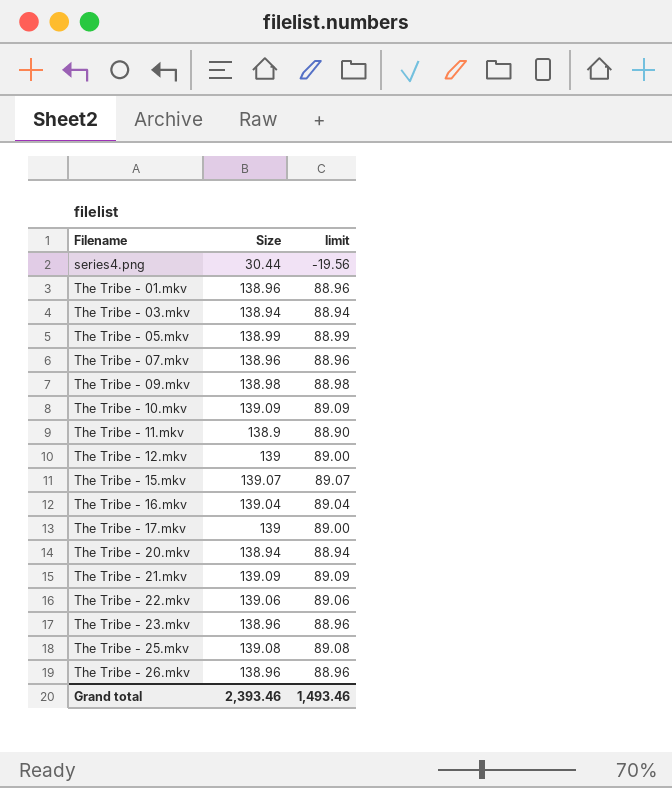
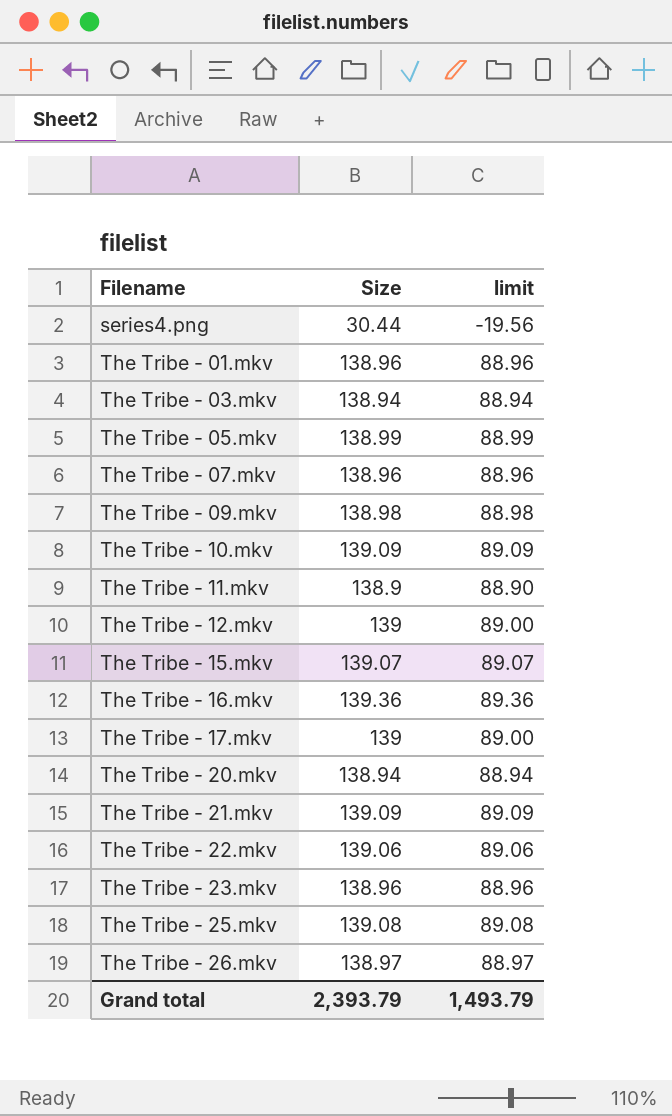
The Tribe - 16.mkv | Size: 139.04 -> 139.36
The Tribe - 16.mkv | limit: 89.04 -> 89.36
The Tribe - 26.mkv | Size: 138.96 -> 138.97
The Tribe - 26.mkv | limit: 88.96 -> 88.97
Grand total | Size: 2,393.46 -> 2,393.79
Grand total | limit: 1,493.46 -> 1,493.79

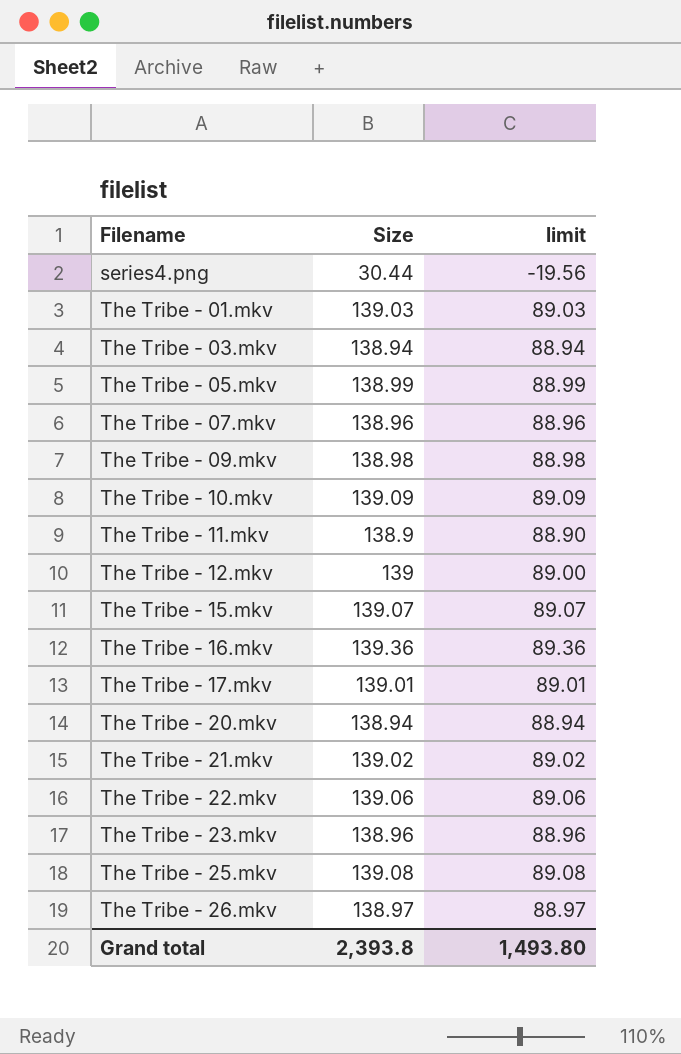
The Tribe - 01.mkv | Size: 138.96 -> 139.03
The Tribe - 01.mkv | limit: 88.96 -> 89.03
The Tribe - 17.mkv | Size: 139 -> 139.01
The Tribe - 17.mkv | limit: 89.00 -> 89.01
The Tribe - 21.mkv | Size: 139.09 -> 139.02
The Tribe - 21.mkv | limit: 89.09 -> 89.02
Grand total | Size: 2,393.79 -> 2,393.8
Grand total | limit: 1,493.79 -> 1,493.80

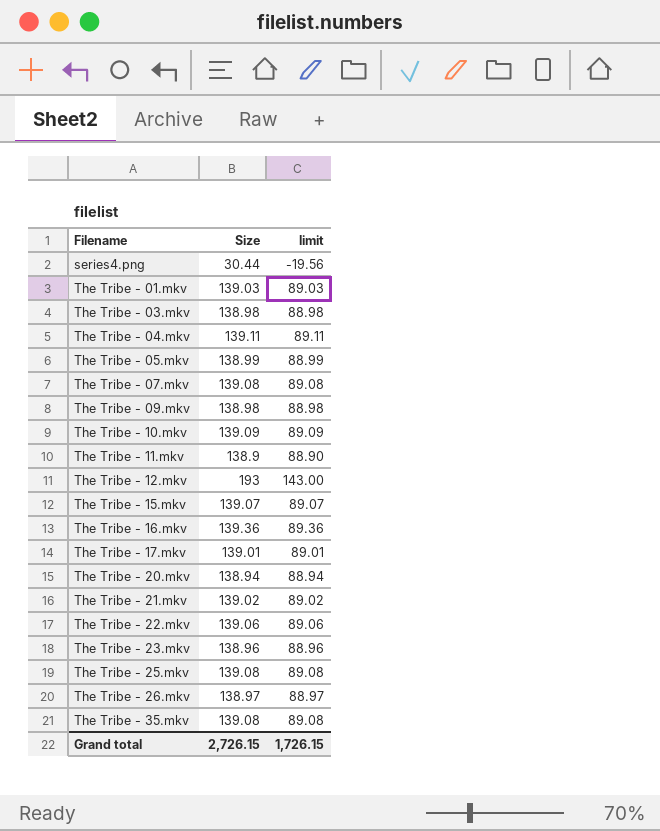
The Tribe - 03.mkv | Size: 138.94 -> 138.98
The Tribe - 03.mkv | limit: 88.94 -> 88.98
row The Tribe - 04.mkv: none -> 139.11 | 89.11
The Tribe - 07.mkv | Size: 138.96 -> 139.08
The Tribe - 07.mkv | limit: 88.96 -> 89.08
The Tribe - 12.mkv | Size: 139 -> 193
The Tribe - 12.mkv | limit: 89.00 -> 143.00
row The Tribe - 35.mkv: none -> 139.08 | 89.08
Grand total | Size: 2,393.8 -> 2,726.15
Grand total | limit: 1,493.80 -> 1,726.15

